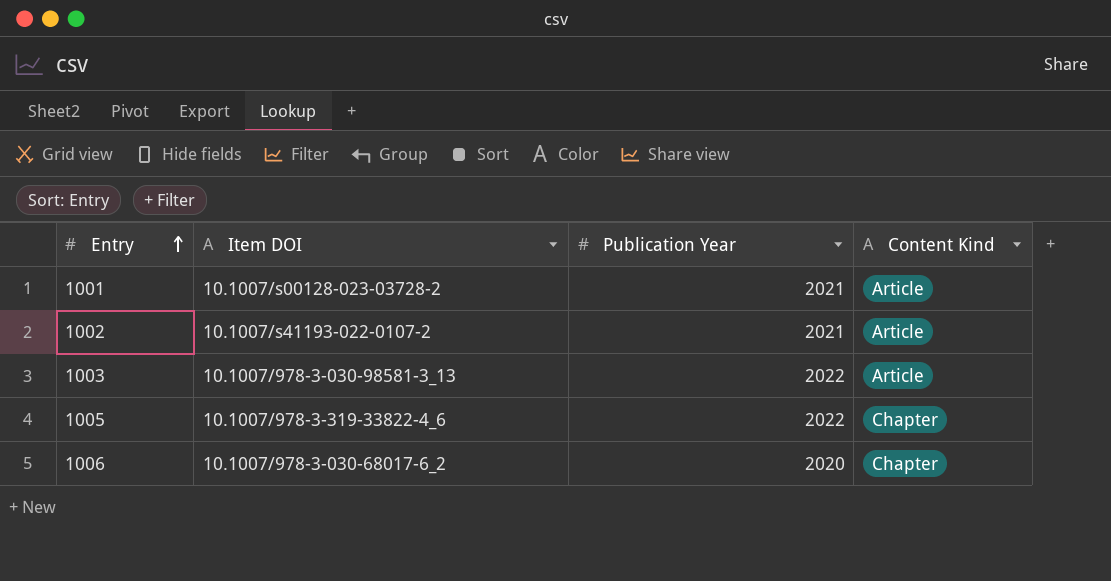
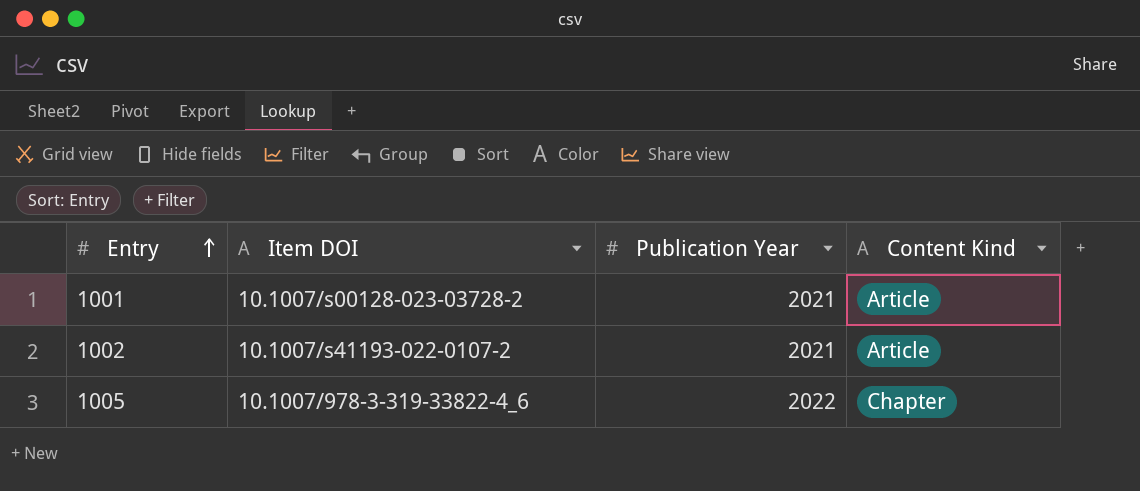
row 1003: 10.1007/978-3-030-98581-3_13 | 2022 | Article -> none
row 1006: 10.1007/978-3-030-68017-6_2 | 2020 | Chapter -> none

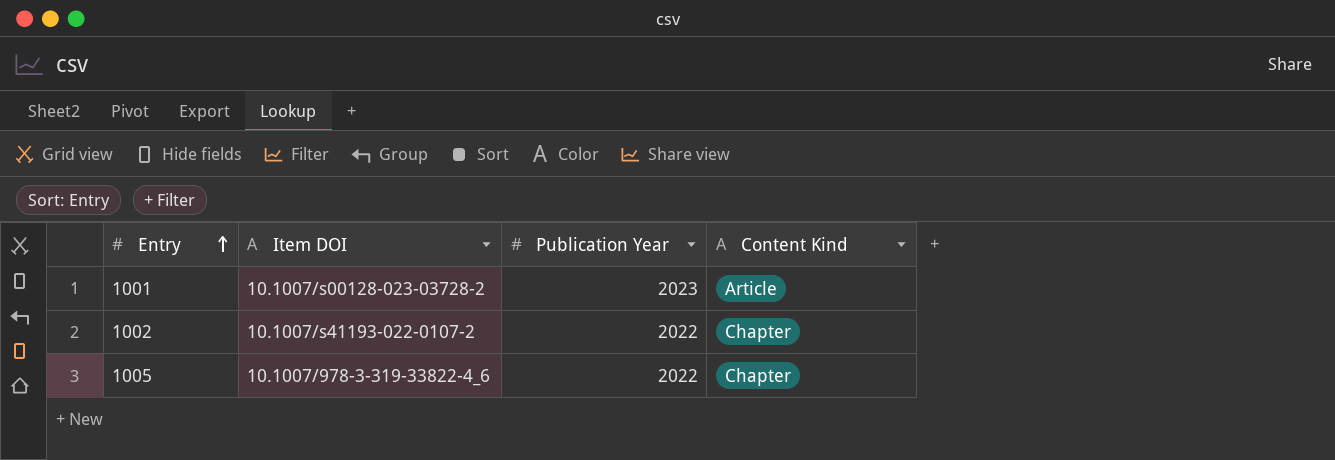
1001 | Publication Year: 2021 -> 2023
1002 | Publication Year: 2021 -> 2022
1002 | Content Kind: Article -> Chapter

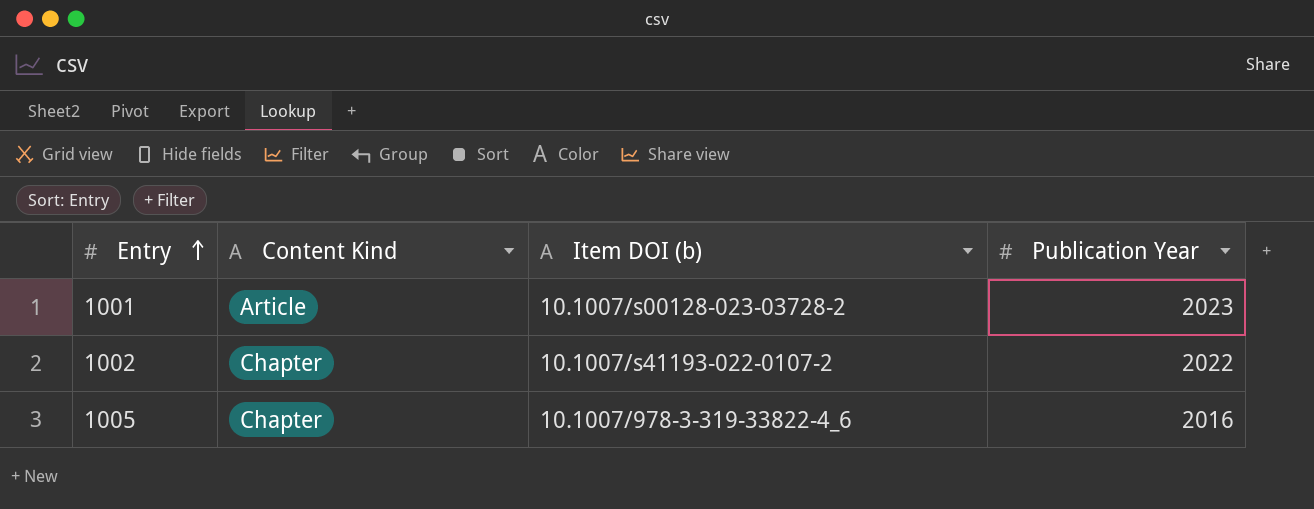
column Content Kind | position: 4 -> 2
column name: Item DOI -> Item DOI (b)
1005 | Publication Year: 2022 -> 2016

